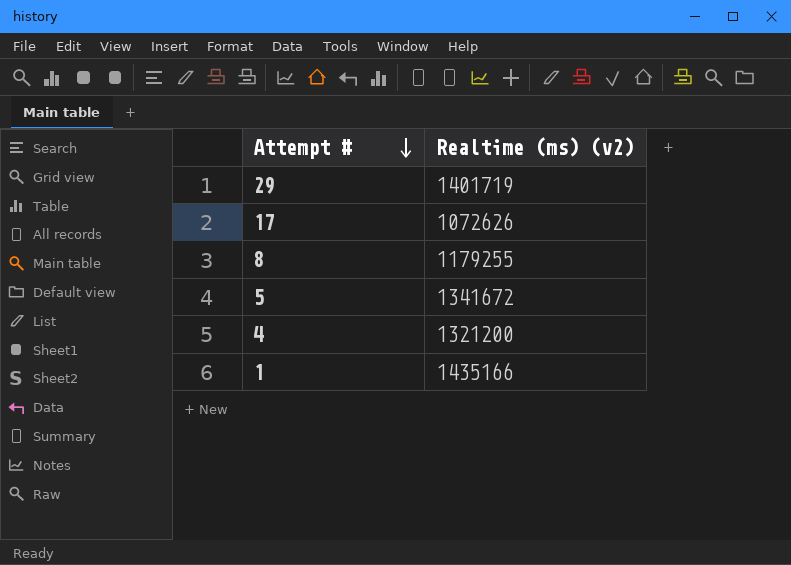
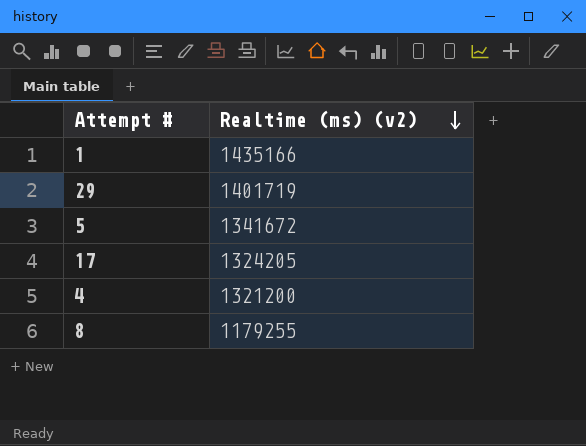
row order: Attempt # descending -> Realtime (ms) (v2) descending
17 | Realtime (ms) (v2): 1072626 -> 1324205

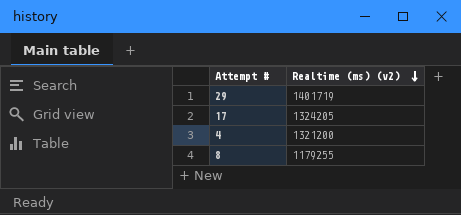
row 1: 1435166 -> none
row 5: 1341672 -> none

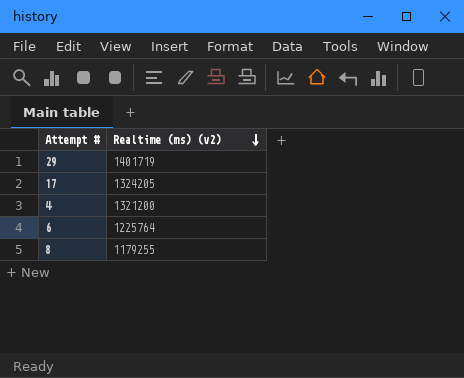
row 6: none -> 1225764

